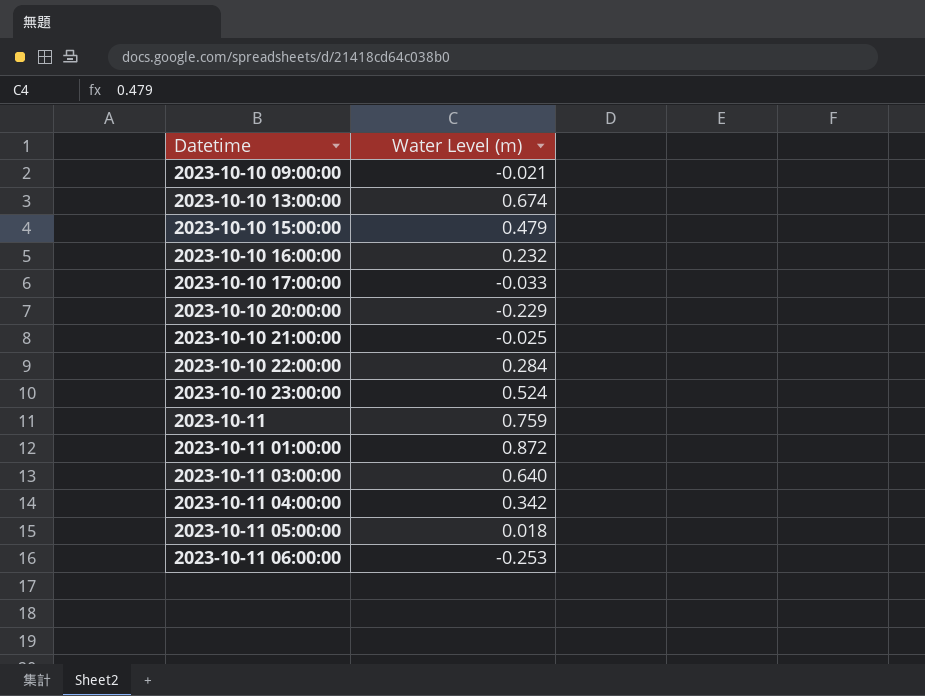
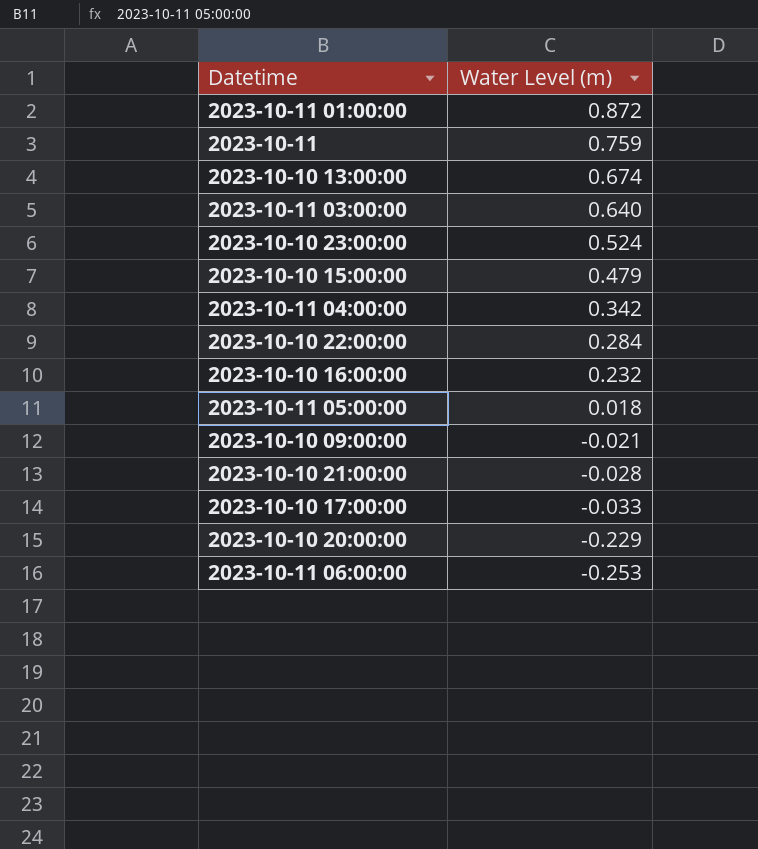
row order: Datetime ascending -> Water Level (m) descending
2023-10-10 21:00:00 | Water Level (m): -0.025 -> -0.028

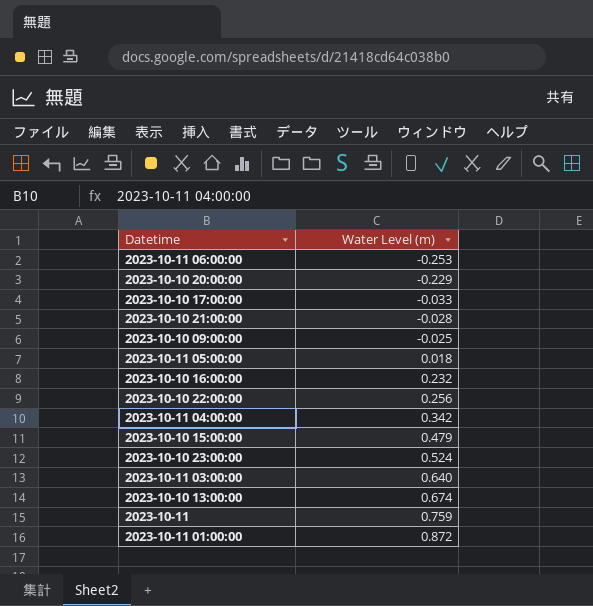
row order: Water Level (m) descending -> Water Level (m) ascending
2023-10-10 09:00:00 | Water Level (m): -0.021 -> -0.025
2023-10-10 22:00:00 | Water Level (m): 0.284 -> 0.256

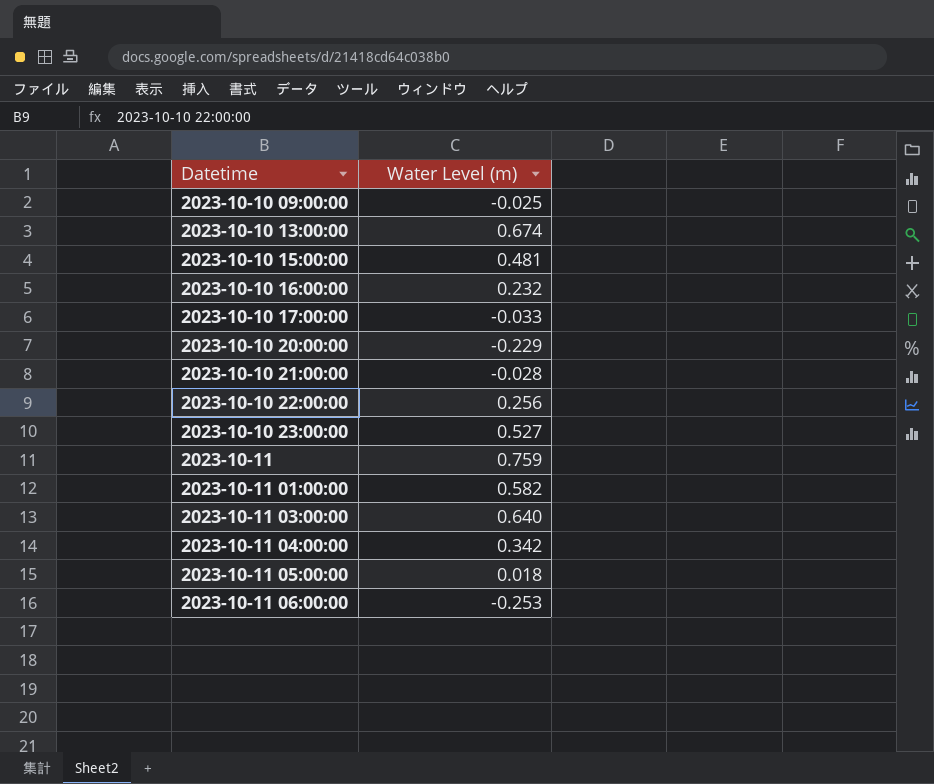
row order: Water Level (m) ascending -> Datetime ascending
2023-10-10 15:00:00 | Water Level (m): 0.479 -> 0.481
2023-10-10 23:00:00 | Water Level (m): 0.524 -> 0.527
2023-10-11 01:00:00 | Water Level (m): 0.872 -> 0.582

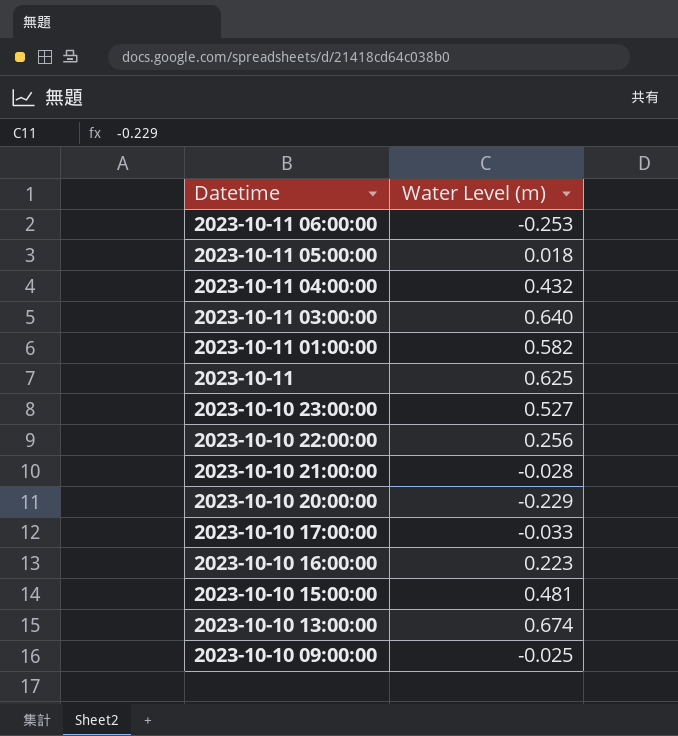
row order: Datetime ascending -> Datetime descending
2023-10-11 04:00:00 | Water Level (m): 0.342 -> 0.432
2023-10-11 | Water Level (m): 0.759 -> 0.625
2023-10-10 16:00:00 | Water Level (m): 0.232 -> 0.223

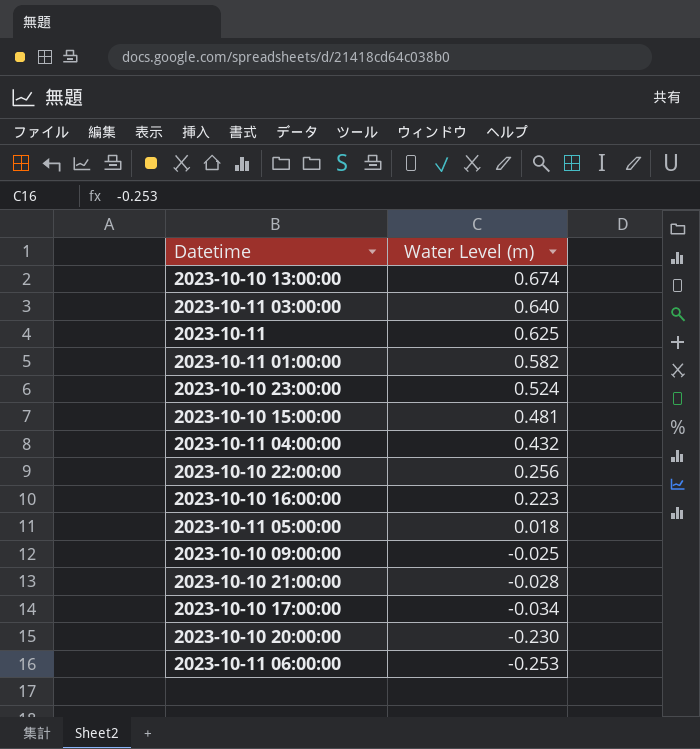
row order: Datetime descending -> Water Level (m) descending
2023-10-10 23:00:00 | Water Level (m): 0.527 -> 0.524
2023-10-10 17:00:00 | Water Level (m): -0.033 -> -0.034
2023-10-10 20:00:00 | Water Level (m): -0.229 -> -0.230

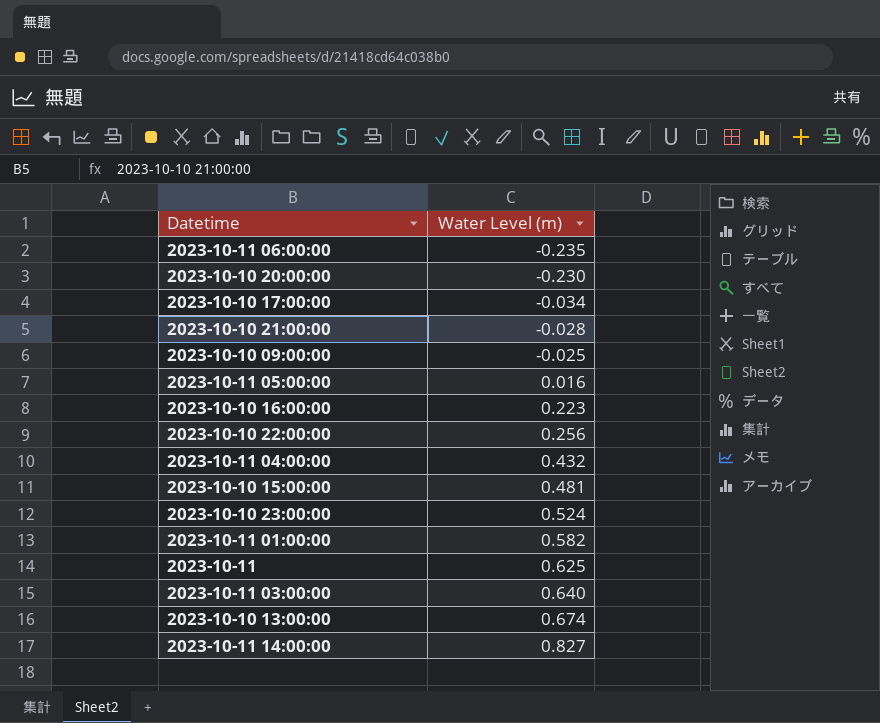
row order: Water Level (m) descending -> Water Level (m) ascending
2023-10-11 06:00:00 | Water Level (m): -0.253 -> -0.235
2023-10-11 05:00:00 | Water Level (m): 0.018 -> 0.016
row 2023-10-11 14:00:00: none -> 0.827

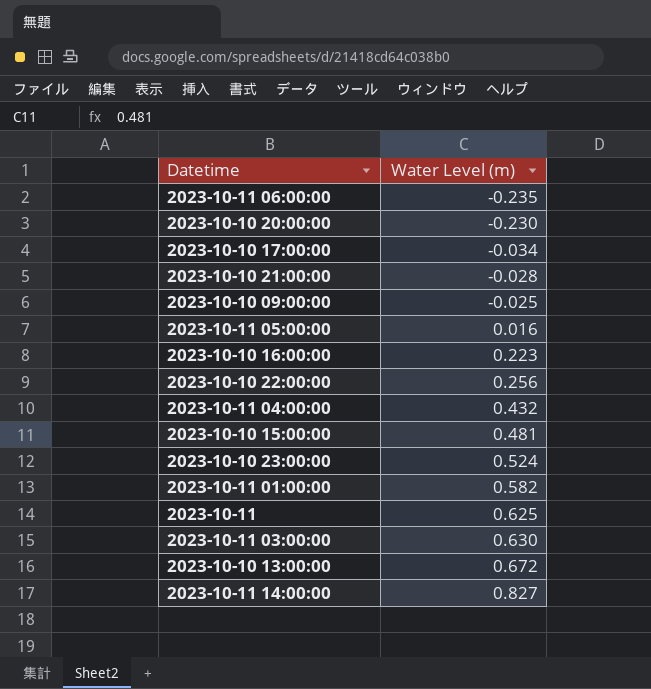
2023-10-11 03:00:00 | Water Level (m): 0.640 -> 0.630
2023-10-10 13:00:00 | Water Level (m): 0.674 -> 0.672

